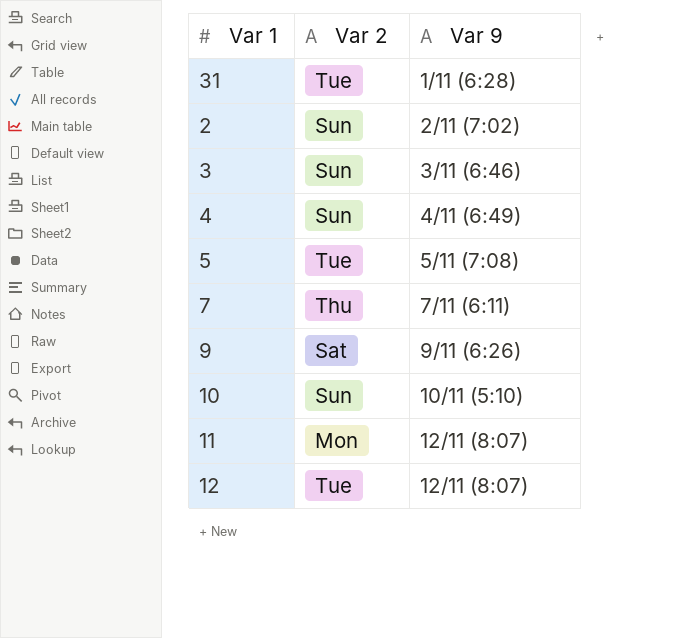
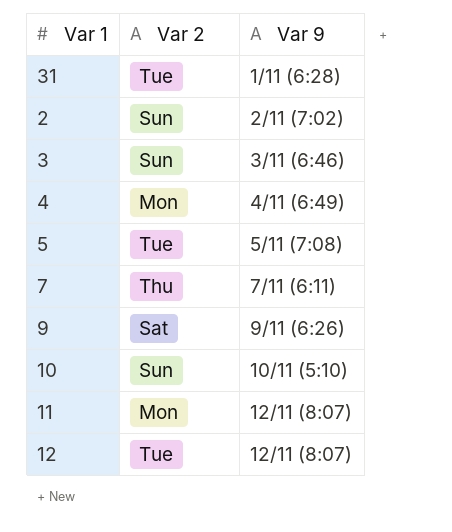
4 | Var 2: Sun -> Mon

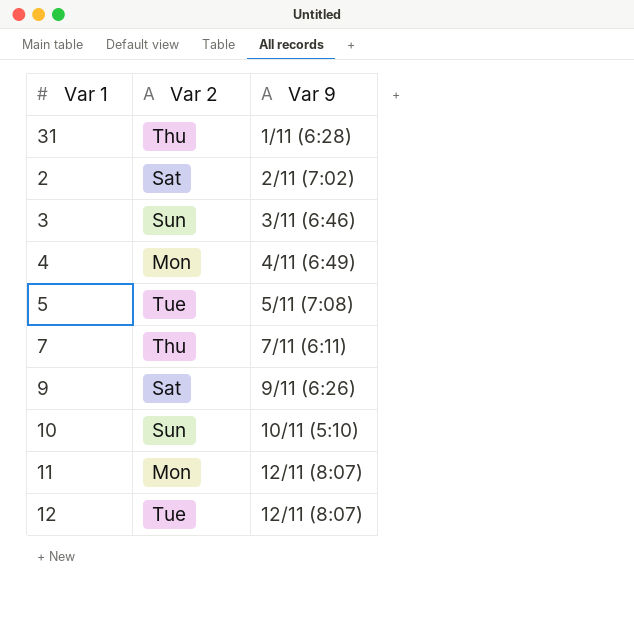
31 | Var 2: Tue -> Thu
2 | Var 2: Sun -> Sat

